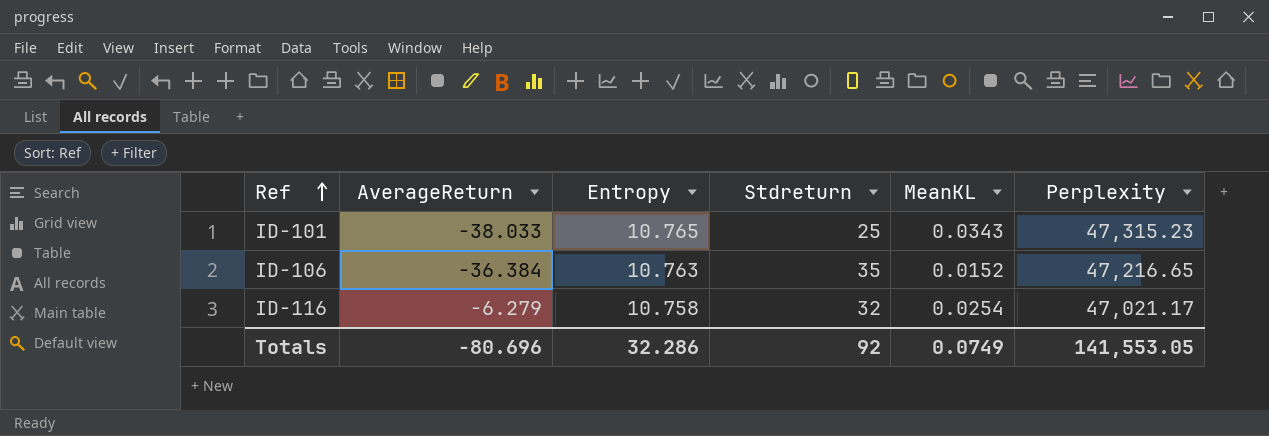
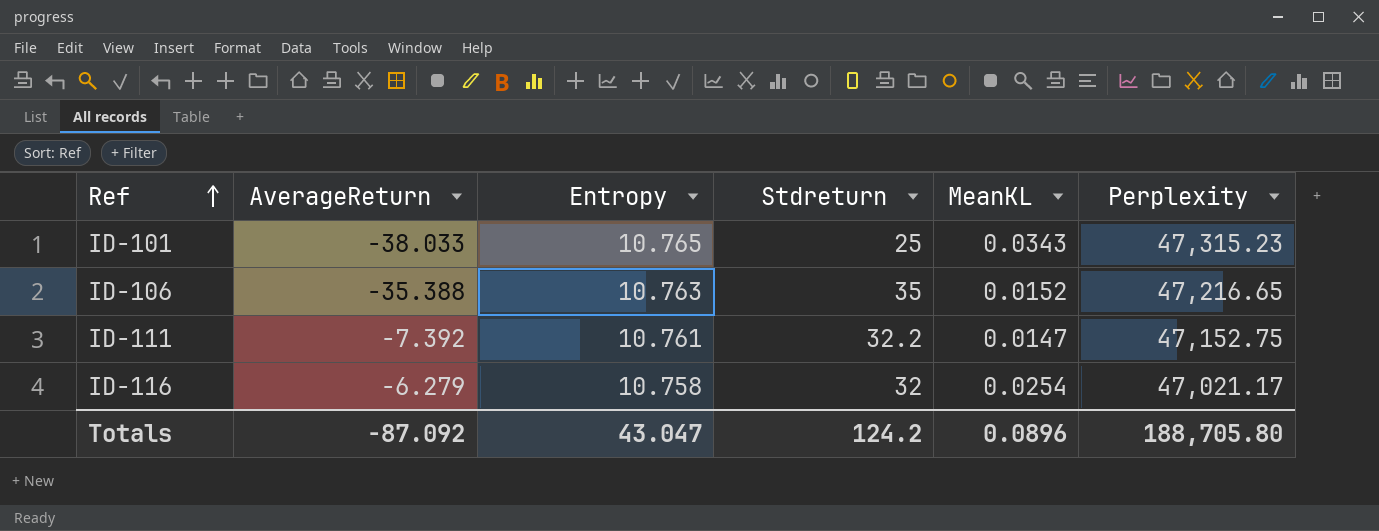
ID-106 | AverageReturn: -36.384 -> -35.388
row ID-111: none -> -7.392 | 10.761 | 32.2 | 0.0147 | 47,152.75
Totals | AverageReturn: -80.696 -> -87.092
Totals | Entropy: 32.286 -> 43.047
Totals | Stdreturn: 92 -> 124.2
Totals | MeanKL: 0.0749 -> 0.0896
Totals | Perplexity: 141,553.05 -> 188,705.80

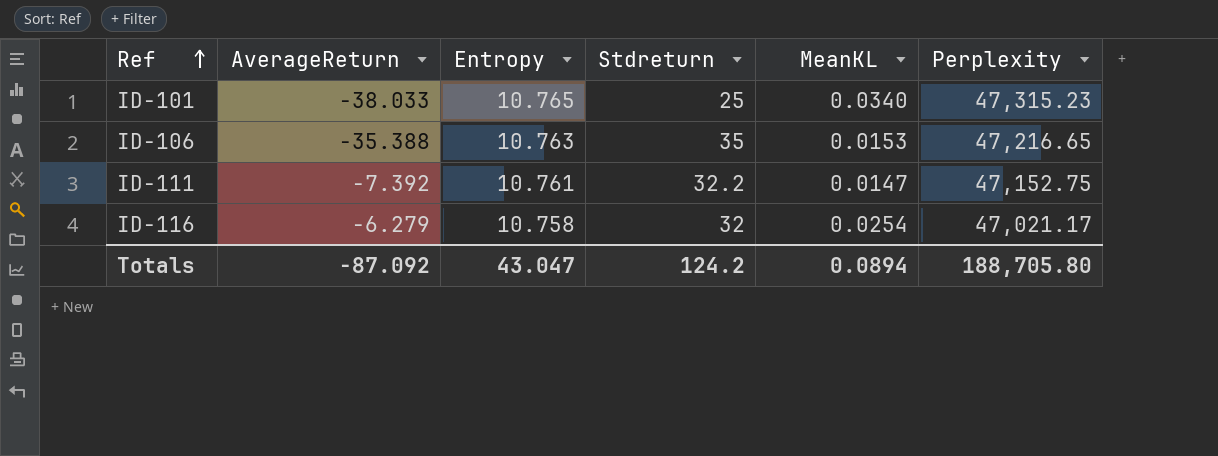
ID-101 | MeanKL: 0.0343 -> 0.0340
ID-106 | MeanKL: 0.0152 -> 0.0153
Totals | MeanKL: 0.0896 -> 0.0894

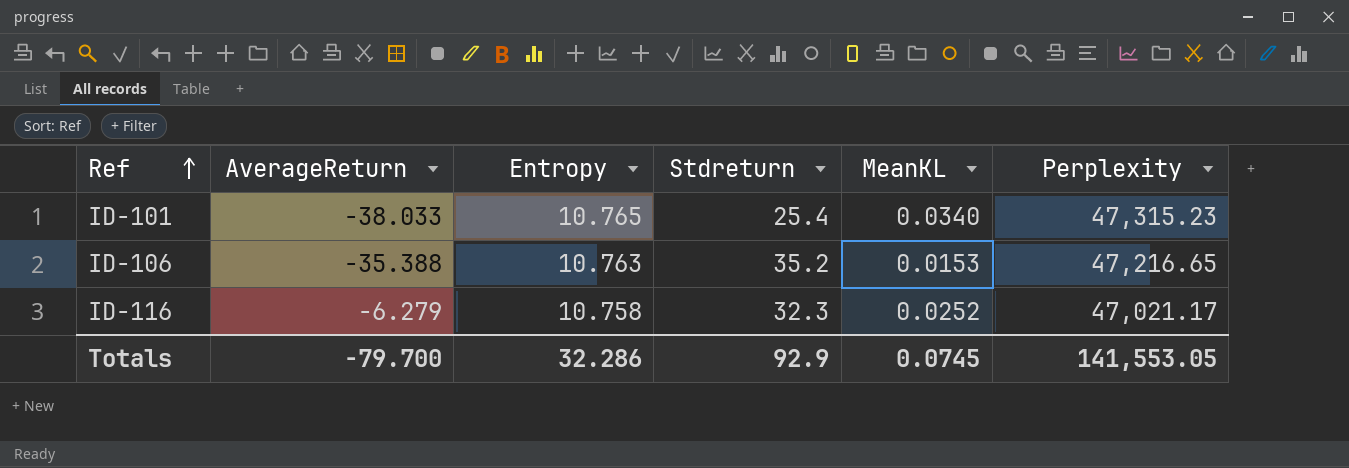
row ID-111: -7.392 | 10.761 | 32.2 | 0.0147 | 47,152.75 -> none
ID-101 | Stdreturn: 25 -> 25.4
ID-106 | Stdreturn: 35 -> 35.2
ID-116 | Stdreturn: 32 -> 32.3
ID-116 | MeanKL: 0.0254 -> 0.0252
Totals | AverageReturn: -87.092 -> -79.700
Totals | Entropy: 43.047 -> 32.286
Totals | Stdreturn: 124.2 -> 92.9
Totals | MeanKL: 0.0894 -> 0.0745
Totals | Perplexity: 188,705.80 -> 141,553.05

